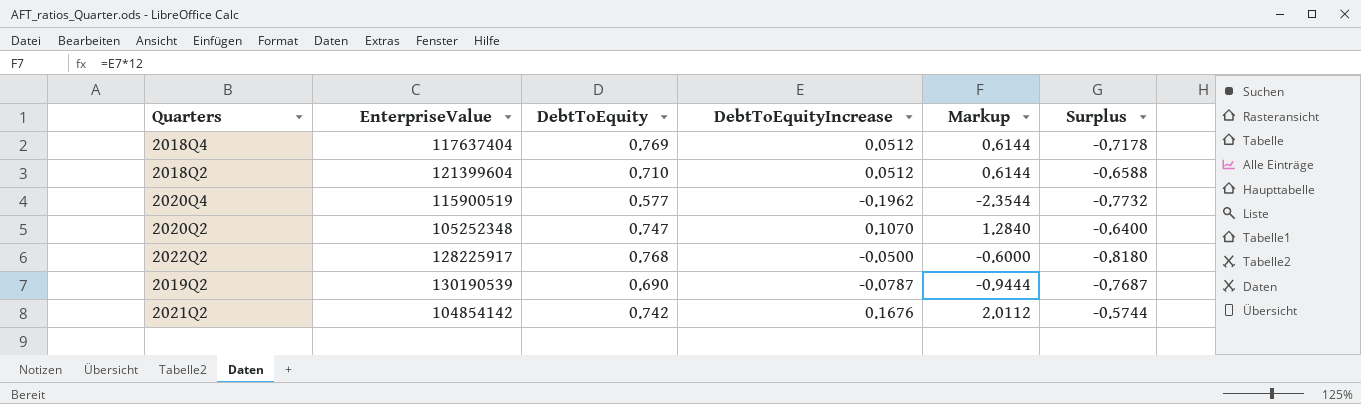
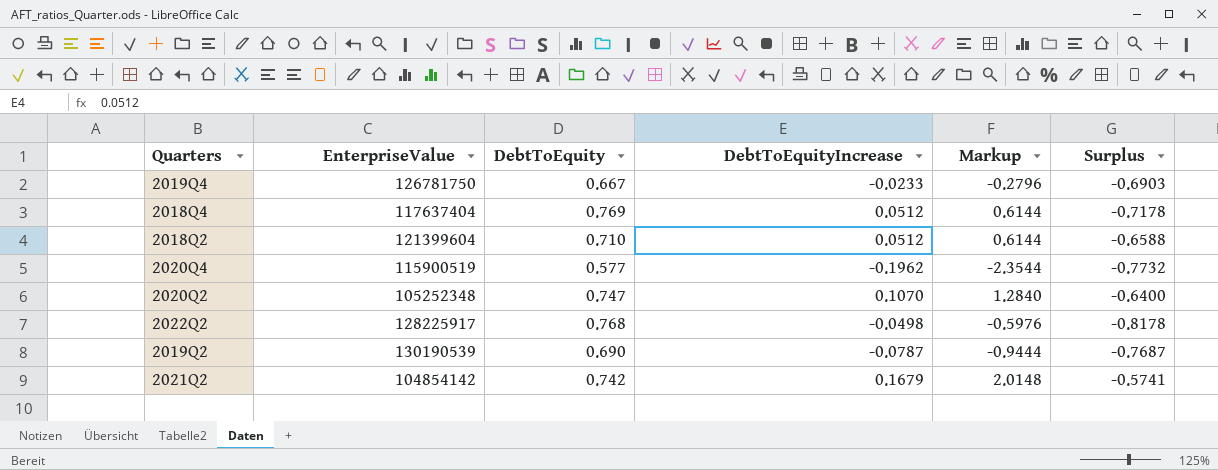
row 2019Q4: none -> 126781750 | 0.667 | -0.0233 | -0.2796 | -0.6903
2022Q2 | DebtToEquityIncrease: -0.0500 -> -0.0498
2022Q2 | Markup: -0.6000 -> -0.5976
2022Q2 | Surplus: -0.8180 -> -0.8178
2021Q2 | DebtToEquityIncrease: 0.1676 -> 0.1679
2021Q2 | Markup: 2.0112 -> 2.0148
2021Q2 | Surplus: -0.5744 -> -0.5741

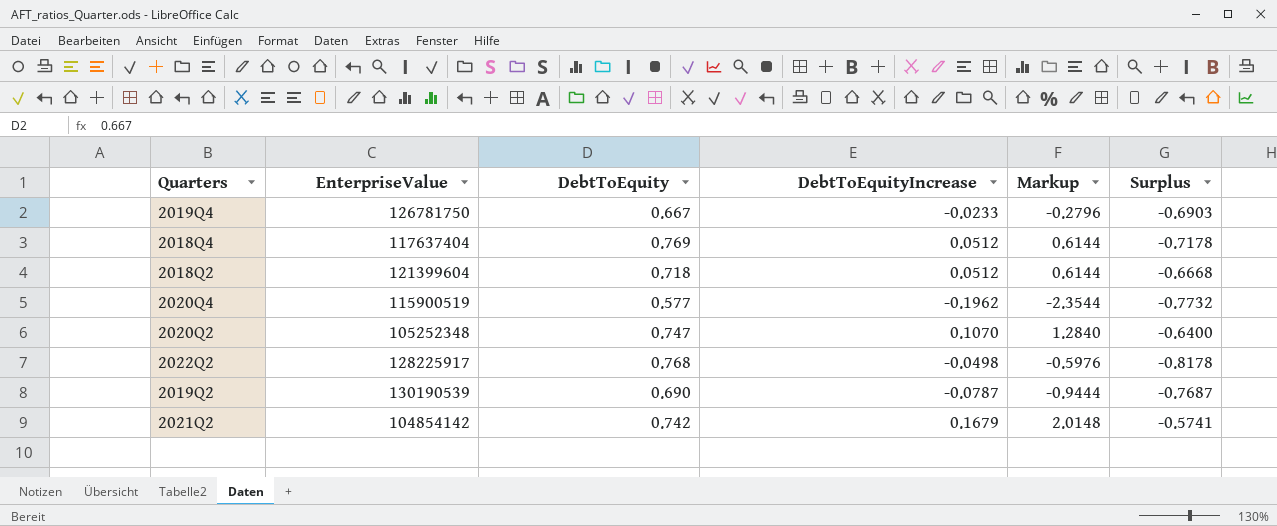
2018Q2 | DebtToEquity: 0.710 -> 0.718
2018Q2 | Surplus: -0.6588 -> -0.6668

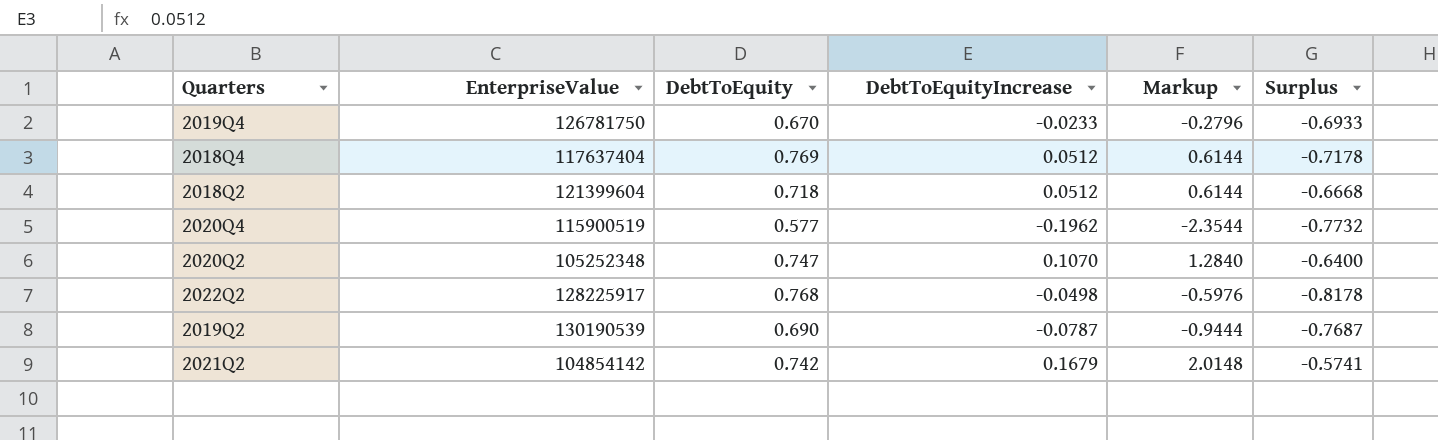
2019Q4 | DebtToEquity: 0.667 -> 0.670
2019Q4 | Surplus: -0.6903 -> -0.6933

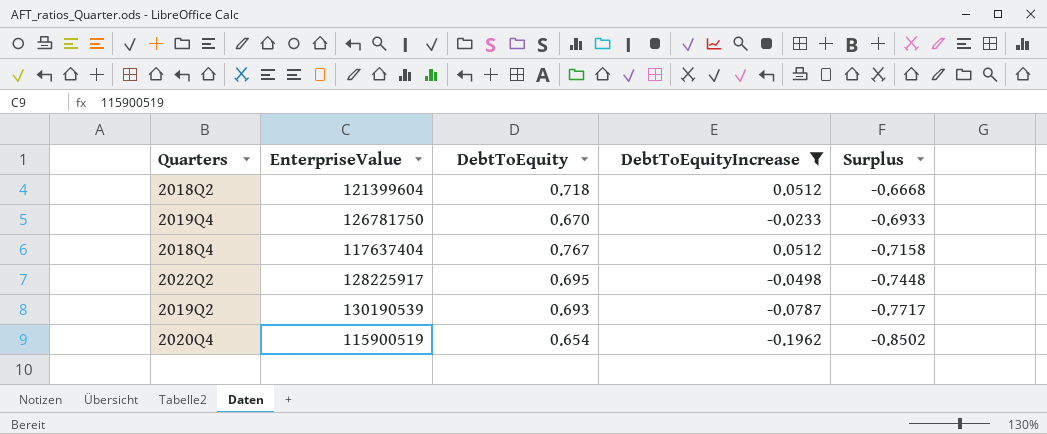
filter: none -> DebtToEquityIncrease <= 0.0512
row order: none -> Surplus descending
column Markup | formula: [DebtToEquityIncrease] * 12 -> none
2018Q4 | DebtToEquity: 0.769 -> 0.767
2018Q4 | Surplus: -0.7178 -> -0.7158
2022Q2 | DebtToEquity: 0.768 -> 0.695
2022Q2 | Surplus: -0.8178 -> -0.7448
2019Q2 | DebtToEquity: 0.690 -> 0.693
2019Q2 | Surplus: -0.7687 -> -0.7717
2020Q4 | DebtToEquity: 0.577 -> 0.654
2020Q4 | Surplus: -0.7732 -> -0.8502

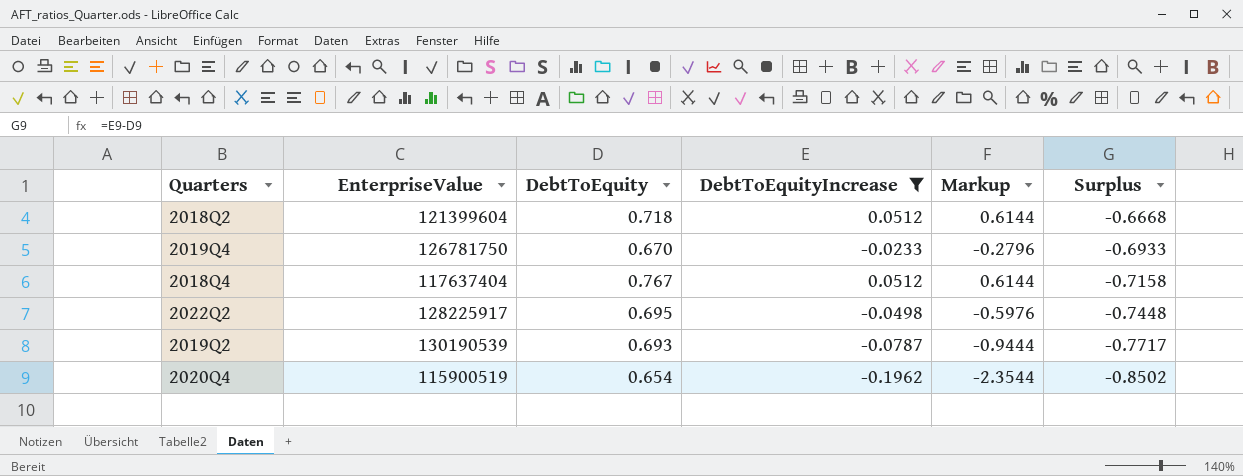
column Markup | formula: none -> [DebtToEquityIncrease] * 12

